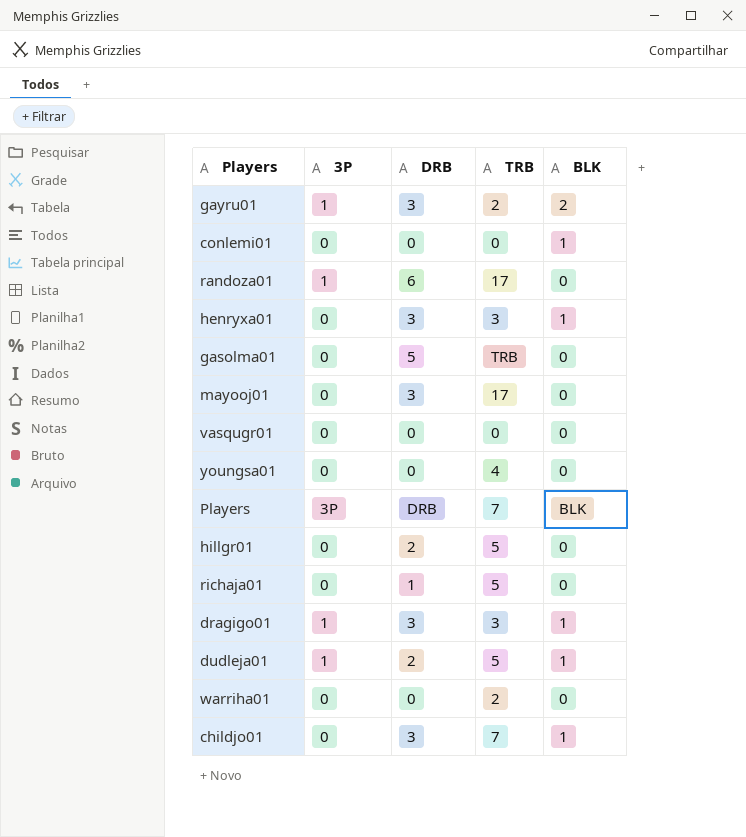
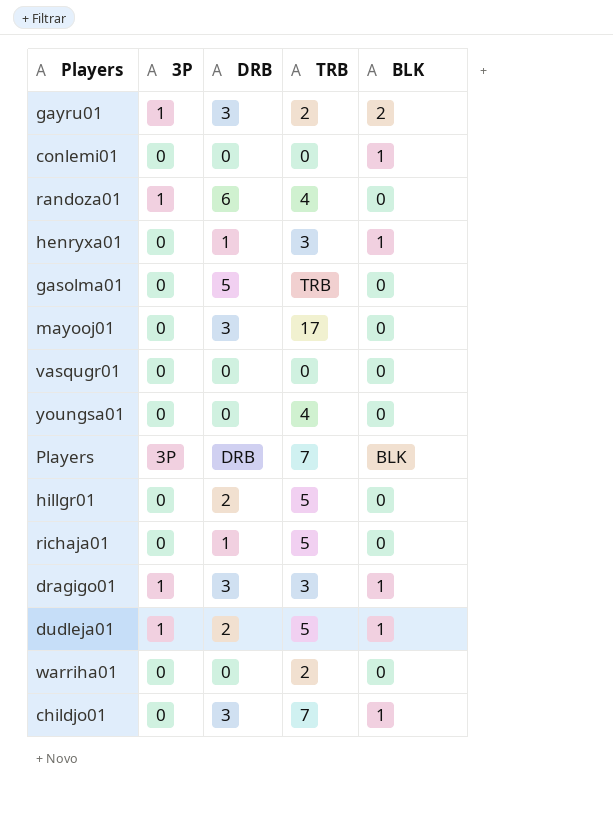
randoza01 | TRB: 17 -> 4
henryxa01 | DRB: 3 -> 1

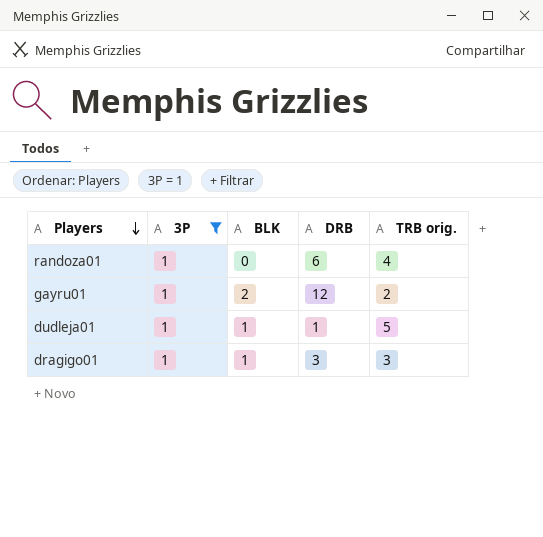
filter: none -> 3P = 1
row order: none -> Players descending
column BLK | position: 5 -> 3
column name: TRB -> TRB orig.
gayru01 | DRB: 3 -> 12
dudleja01 | DRB: 2 -> 1

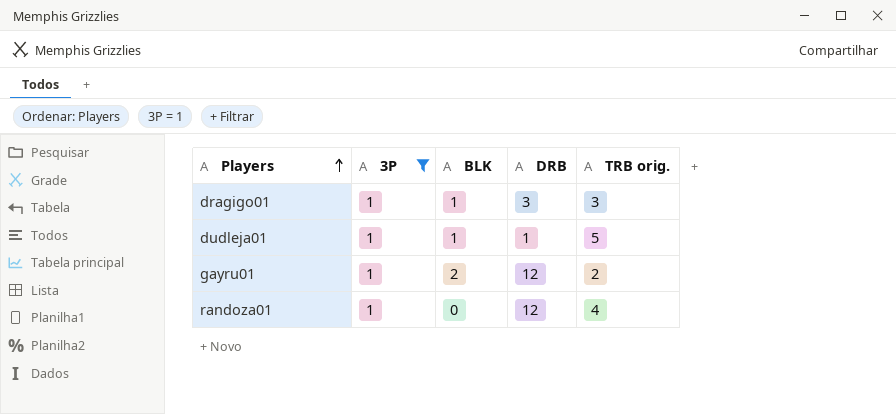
row order: Players descending -> Players ascending
randoza01 | DRB: 6 -> 12

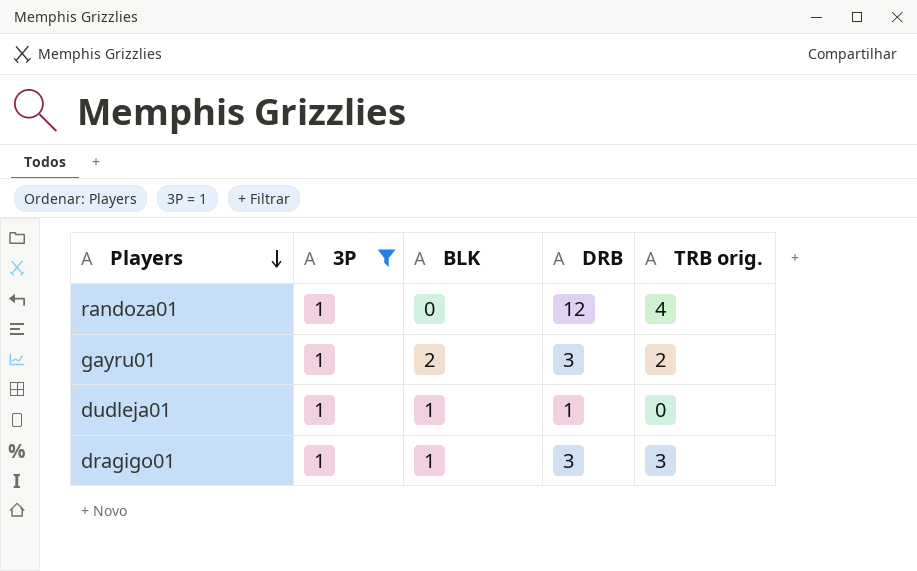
row order: Players ascending -> Players descending
gayru01 | DRB: 12 -> 3
dudleja01 | TRB orig.: 5 -> 0

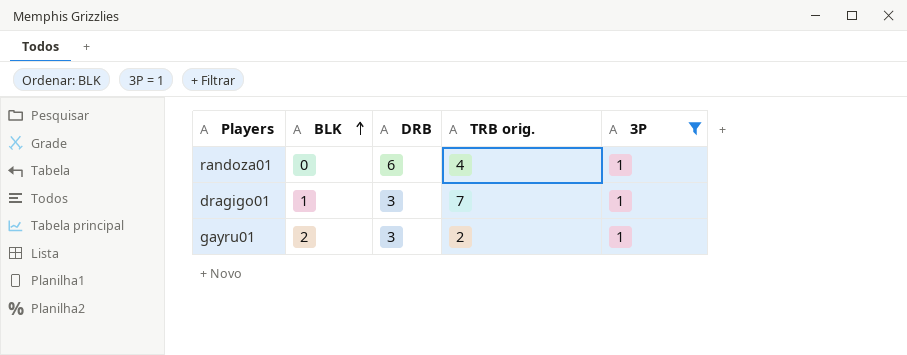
row order: Players descending -> BLK ascending
column 3P | position: 2 -> 5
row dudleja01: 1 | 1 | 1 | 0 -> none
randoza01 | DRB: 12 -> 6
dragigo01 | TRB orig.: 3 -> 7

